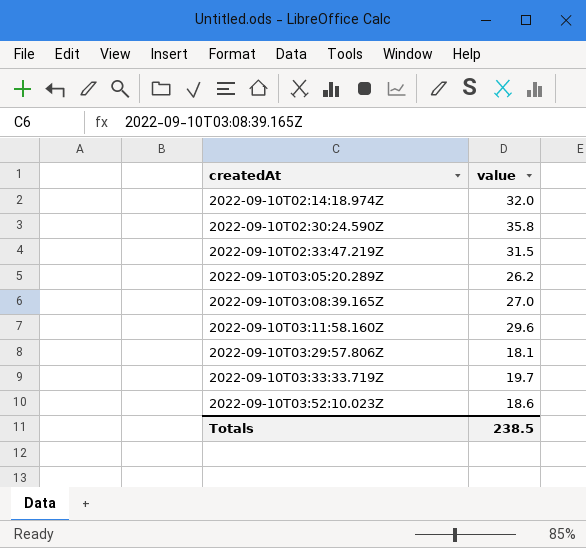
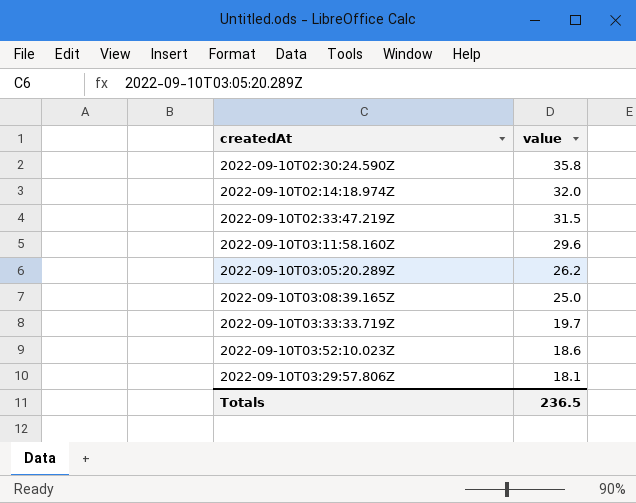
row order: createdAt ascending -> value descending
2022-09-10T03:08:39.165Z | value: 27.0 -> 25.0
Totals | value: 238.5 -> 236.5

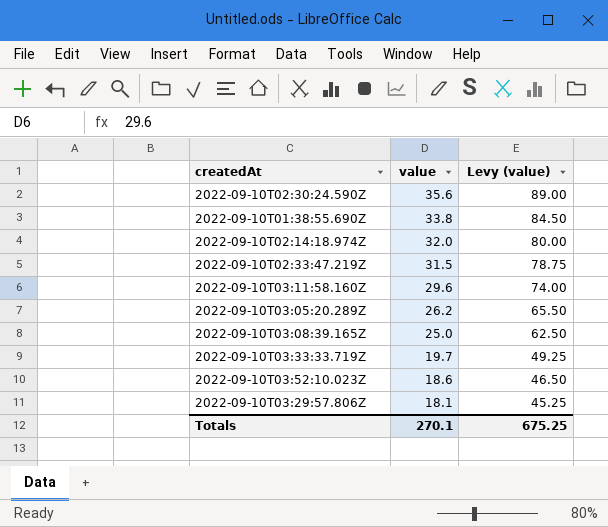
column Levy (value) | formula: none -> [value] * 2.5
2022-09-10T02:30:24.590Z | value: 35.8 -> 35.6
row 2022-09-10T01:38:55.690Z: none -> 33.8 | 84.50
Totals | value: 236.5 -> 270.1

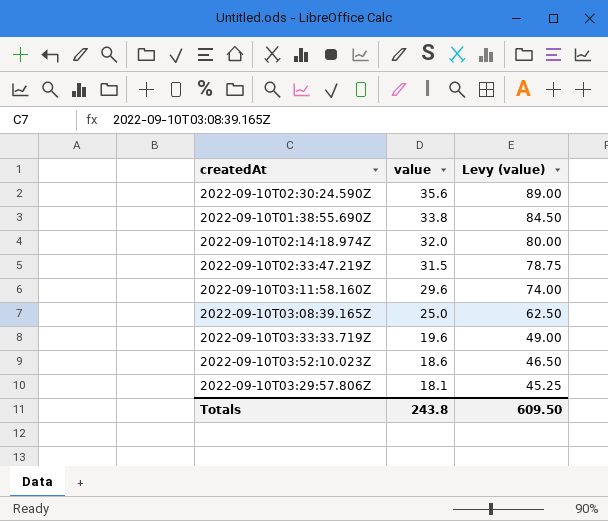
row 2022-09-10T03:05:20.289Z: 26.2 | 65.50 -> none
2022-09-10T03:33:33.719Z | value: 19.7 -> 19.6
2022-09-10T03:33:33.719Z | Levy (value): 49.25 -> 49.00
Totals | value: 270.1 -> 243.8
Totals | Levy (value): 675.25 -> 609.50

